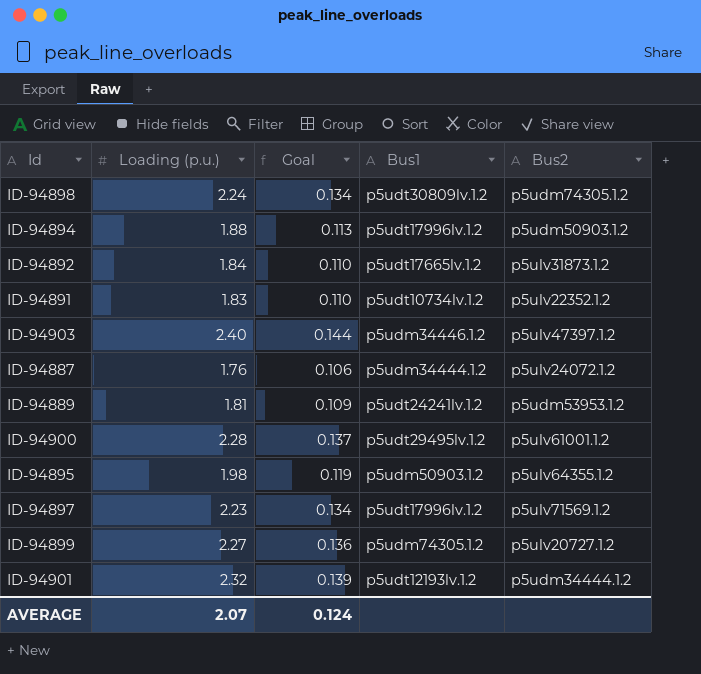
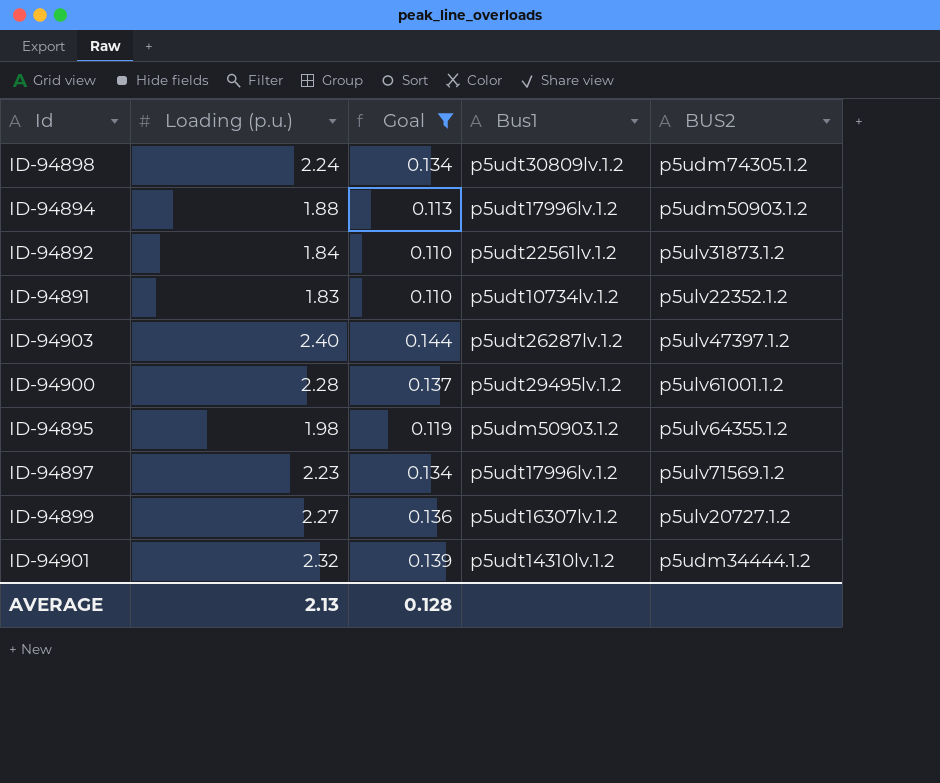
filter: none -> Goal >= 0.110
column name: Bus2 -> BUS2
ID-94892 | Bus1: p5udt17665lv.1.2 -> p5udt22561lv.1.2
ID-94903 | Bus1: p5udm34446.1.2 -> p5udt26287lv.1.2
ID-94899 | Bus1: p5udm74305.1.2 -> p5udt16307lv.1.2
ID-94901 | Bus1: p5udt12193lv.1.2 -> p5udt14310lv.1.2
AVERAGE | Loading (p.u.): 2.07 -> 2.13
AVERAGE | Goal: 0.124 -> 0.128

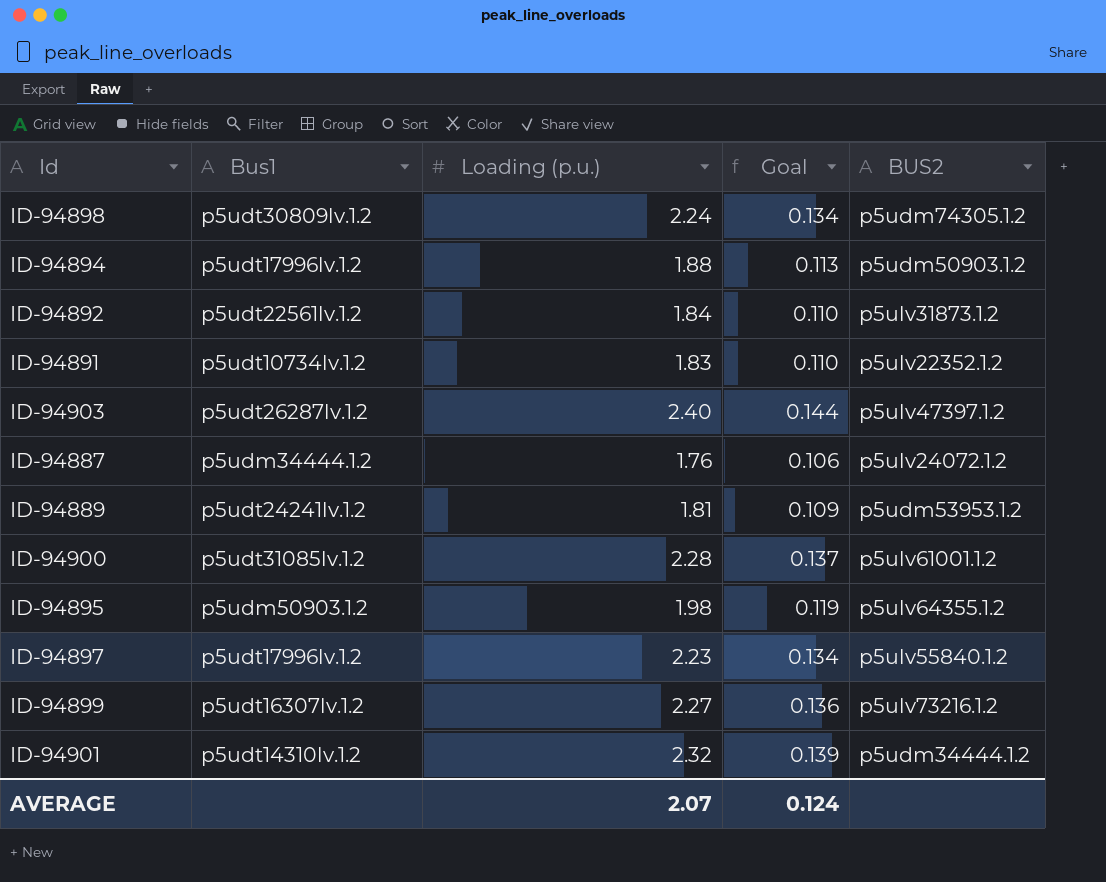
filter: Goal >= 0.110 -> none
column Bus1 | position: 4 -> 2
ID-94900 | Bus1: p5udt29495lv.1.2 -> p5udt31085lv.1.2
ID-94897 | BUS2: p5ulv71569.1.2 -> p5ulv55840.1.2
ID-94899 | BUS2: p5ulv20727.1.2 -> p5ulv73216.1.2
AVERAGE | Loading (p.u.): 2.13 -> 2.07
AVERAGE | Goal: 0.128 -> 0.124

